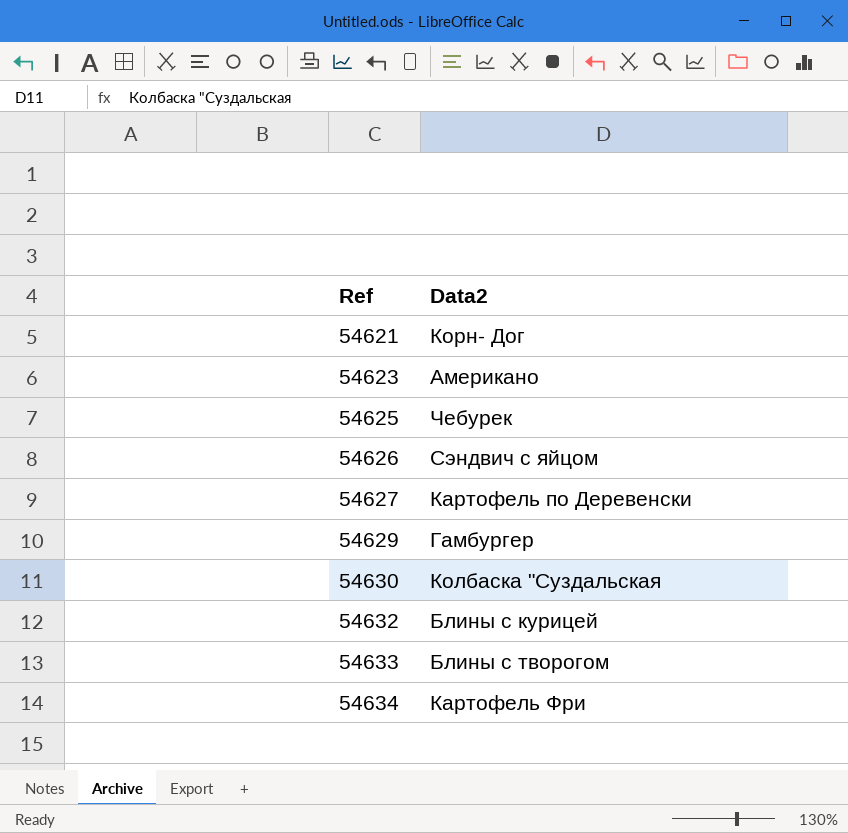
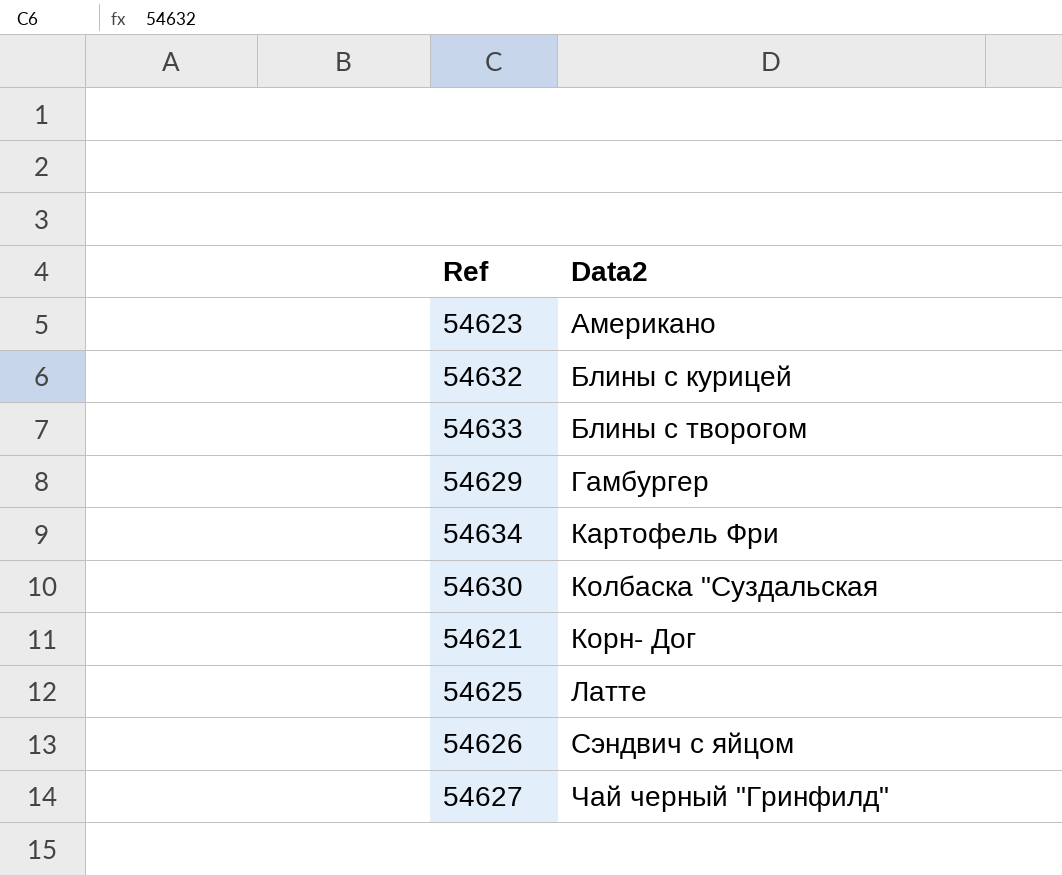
row order: Ref ascending -> Data2 ascending
54625 | Data2: Чебурек -> Латте
54627 | Data2: Картофель по Деревенски -> Чай черный "Гринфилд"

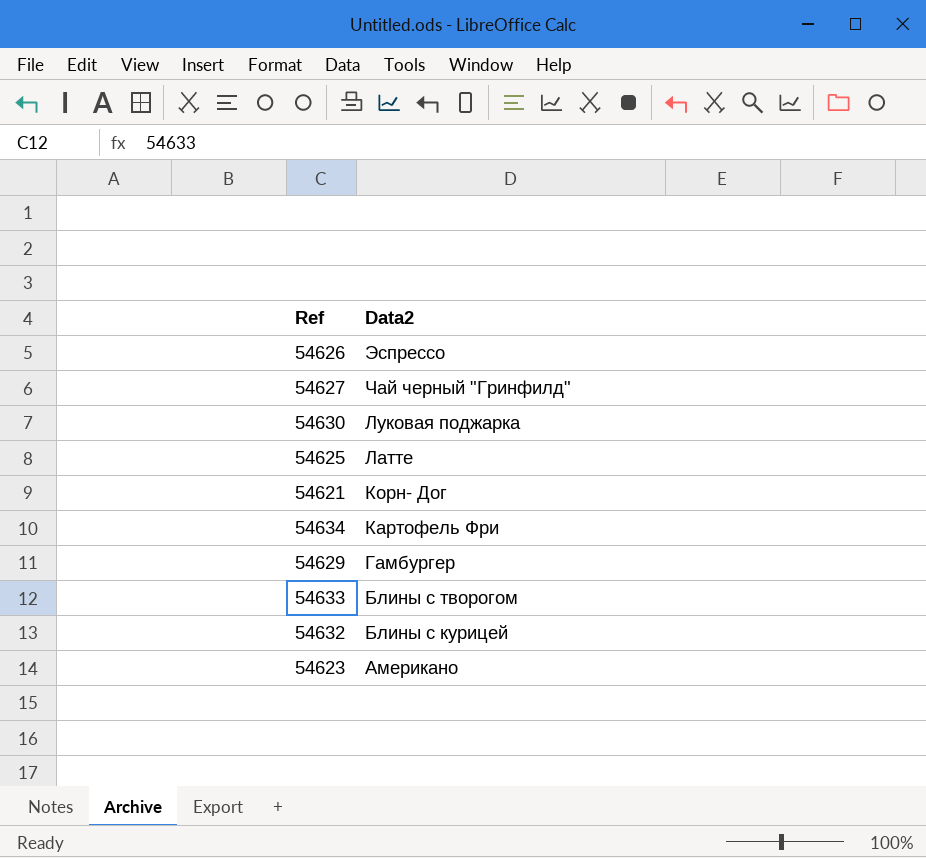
row order: Data2 ascending -> Data2 descending
54626 | Data2: Сэндвич с яйцом -> Эспрессо
54630 | Data2: Колбаска "Суздальская -> Луковая поджарка

